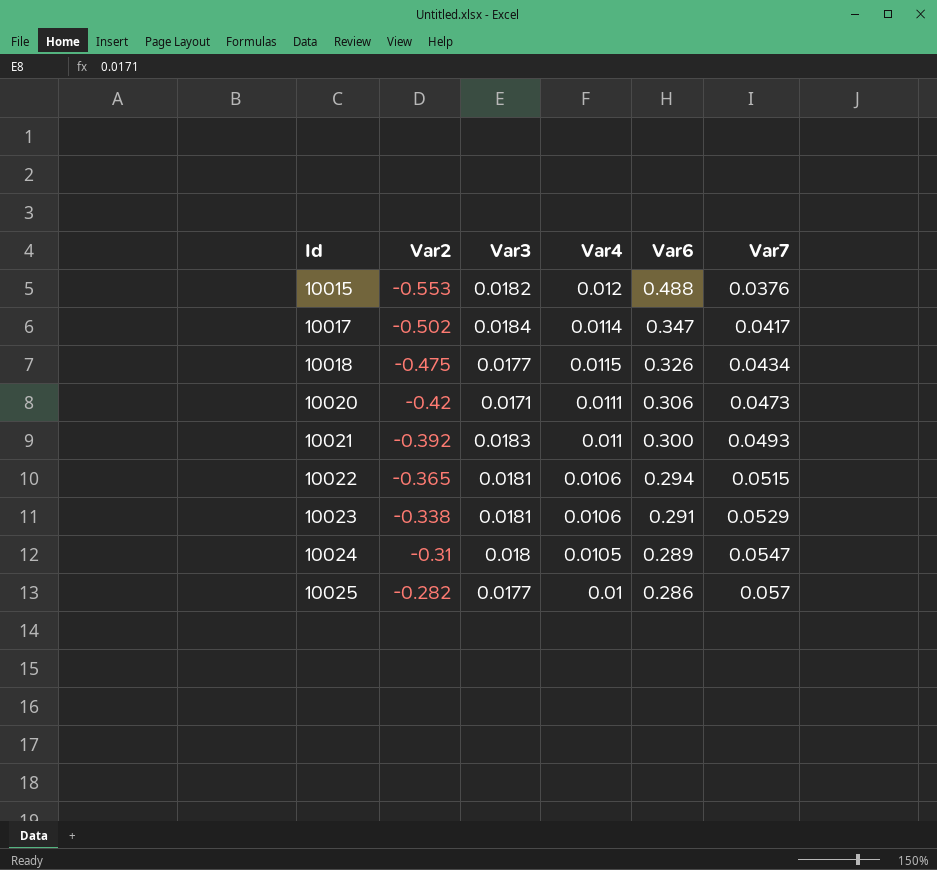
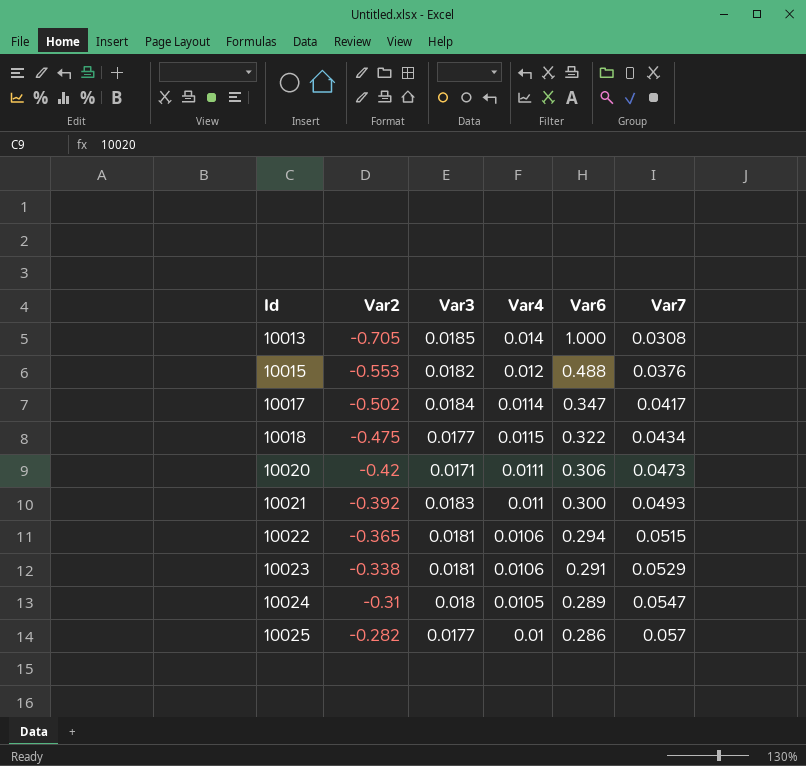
row 10013: none -> -0.705 | 0.0185 | 0.014 | 1.000 | 0.0308
10018 | Var6: 0.326 -> 0.322

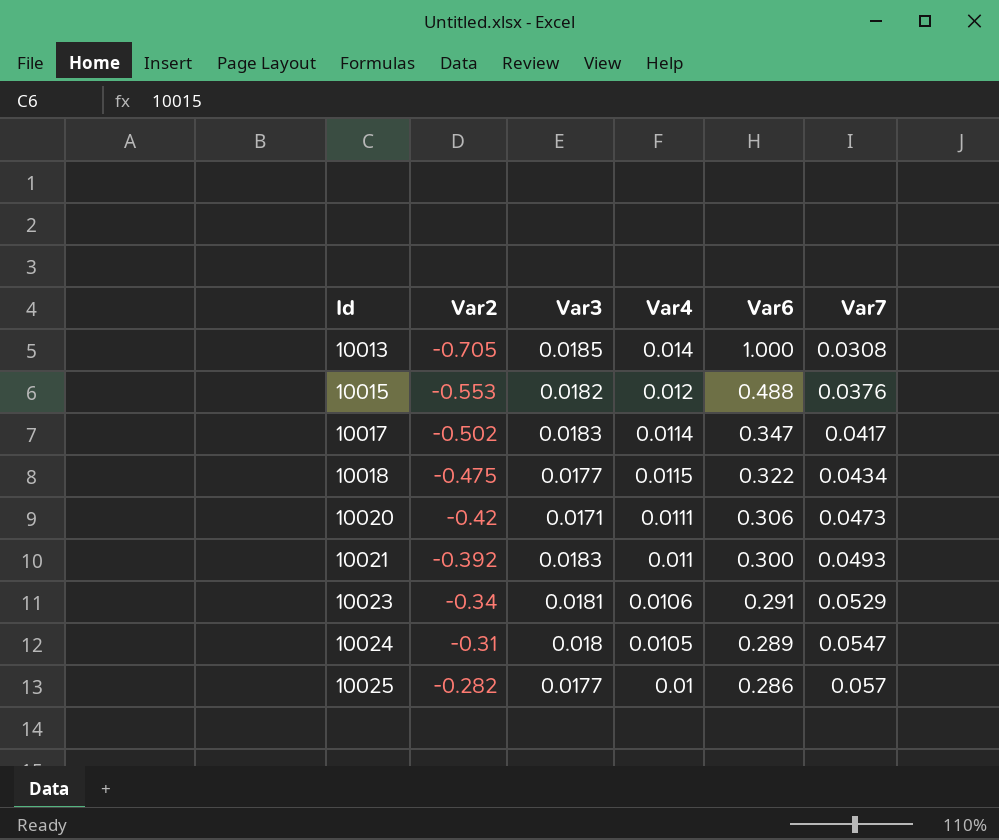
row 10022: -0.365 | 0.0181 | 0.0106 | 0.294 | 0.0515 -> none
10017 | Var3: 0.0184 -> 0.0183
10023 | Var2: -0.338 -> -0.34

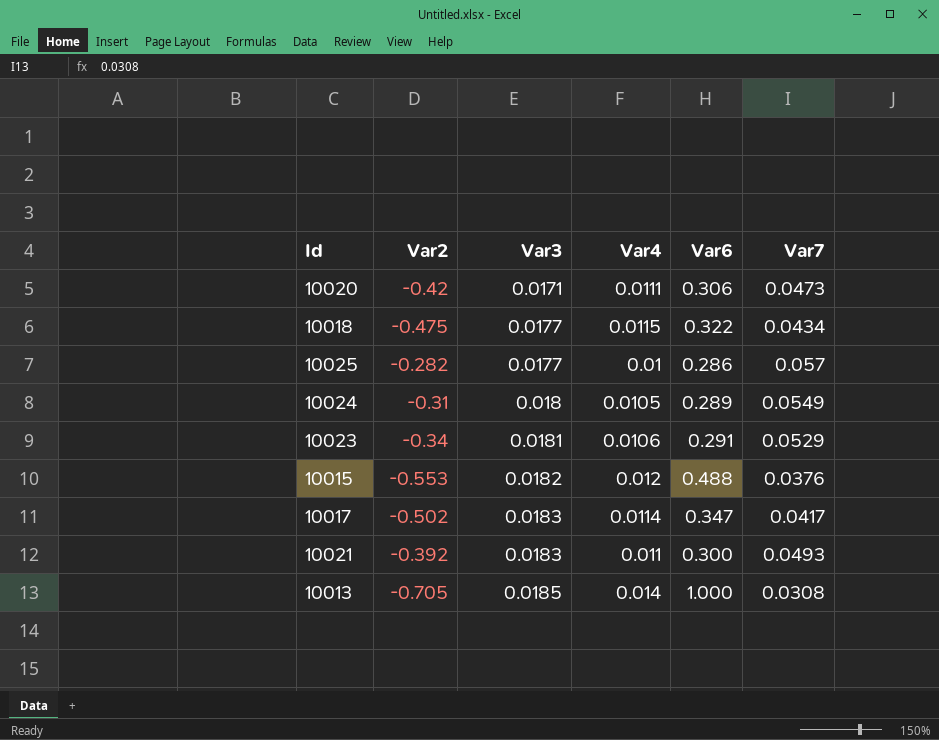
row order: Id ascending -> Var3 ascending
10024 | Var7: 0.0547 -> 0.0549

